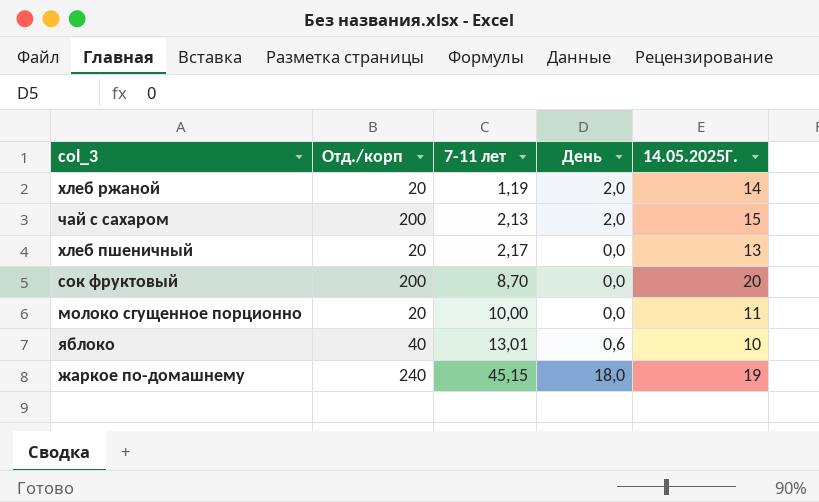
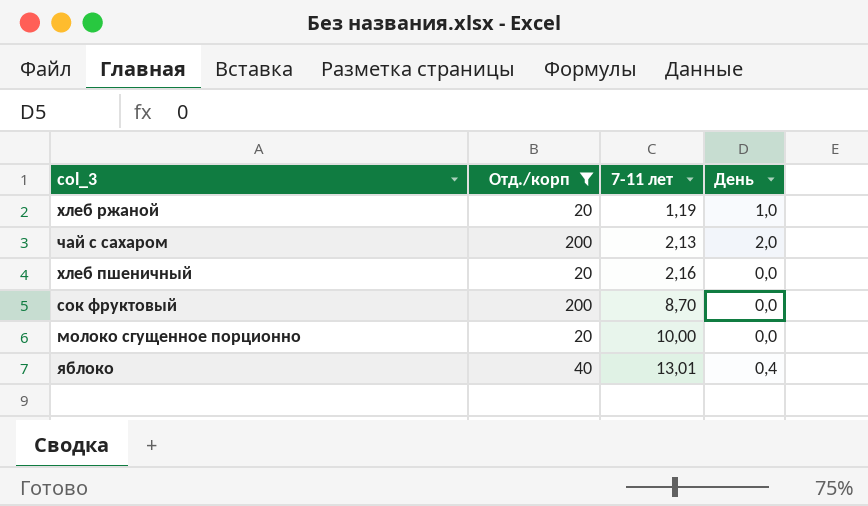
filter: none -> Отд./корп != 240
column 14.05.2025Г. | position: 5 -> none
хлеб ржаной | День: 2,0 -> 1,0
хлеб пшеничный | 7-11 лет: 2,17 -> 2,16
яблоко | День: 0,6 -> 0,4

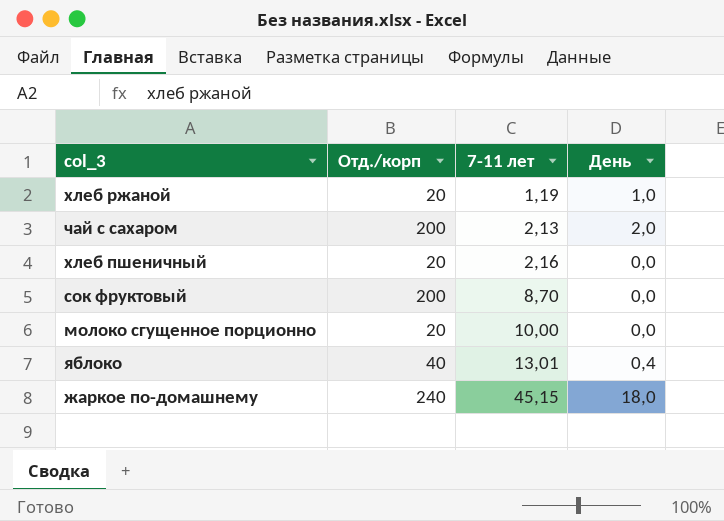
filter: Отд./корп != 240 -> none

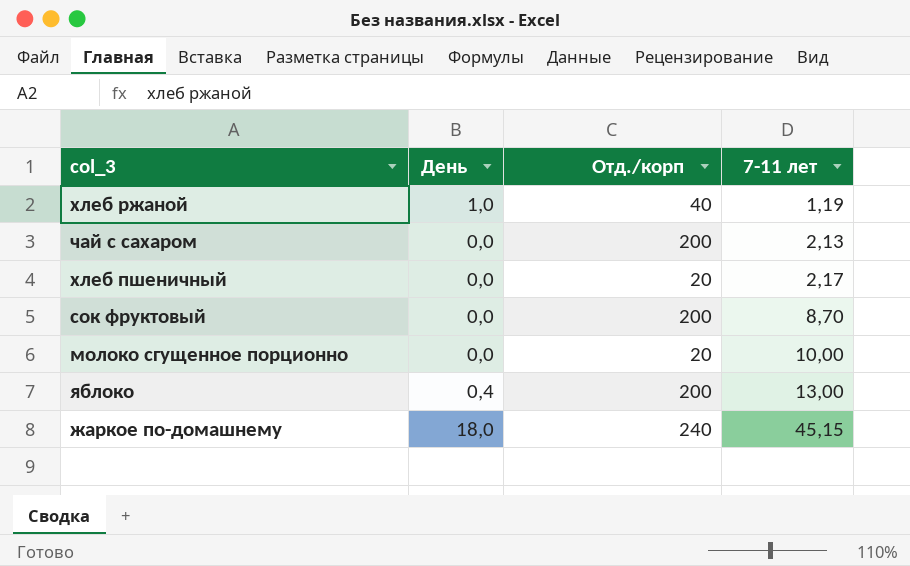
column День | position: 4 -> 2
хлеб ржаной | Отд./корп: 20 -> 40
чай с сахаром | День: 2,0 -> 0,0
хлеб пшеничный | 7-11 лет: 2,16 -> 2,17
яблоко | Отд./корп: 40 -> 200
яблоко | 7-11 лет: 13,01 -> 13,00

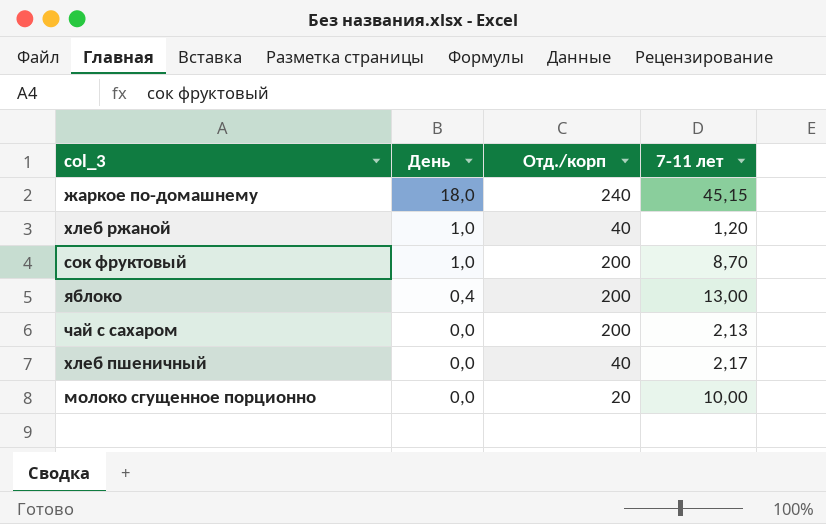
row order: 7-11 лет ascending -> День descending
хлеб ржаной | 7-11 лет: 1,19 -> 1,20
сок фруктовый | День: 0,0 -> 1,0
хлеб пшеничный | Отд./корп: 20 -> 40

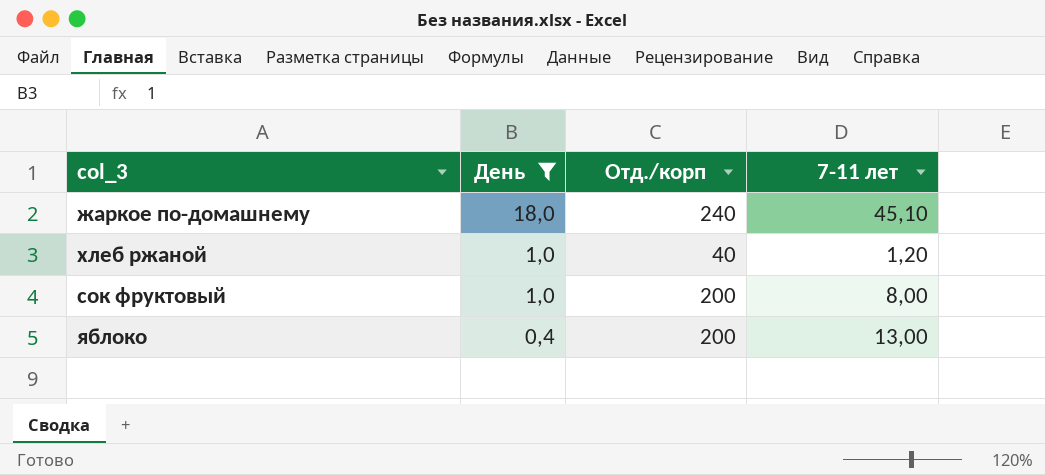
filter: none -> День != 0,0
жаркое по-домашнему | 7-11 лет: 45,15 -> 45,10
сок фруктовый | 7-11 лет: 8,70 -> 8,00

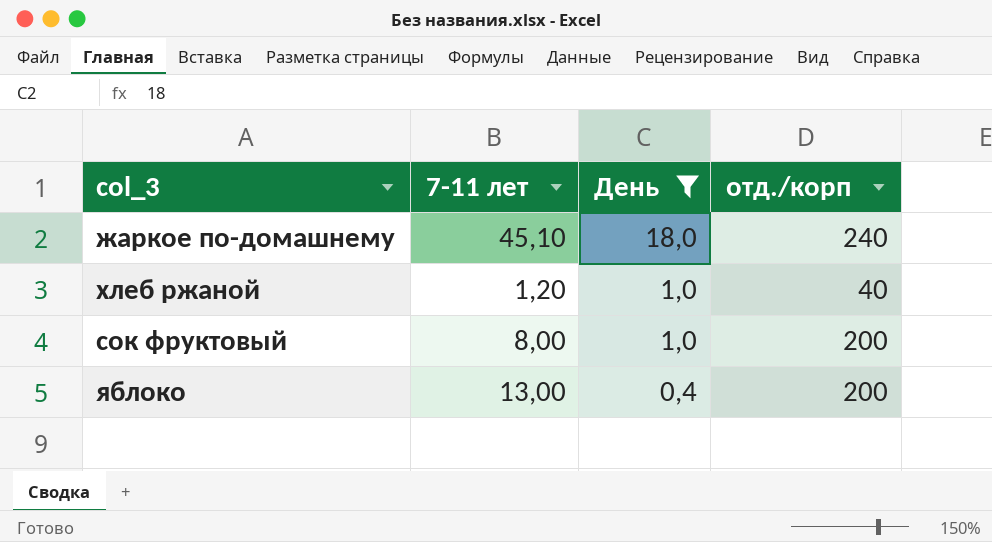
column 7-11 лет | position: 4 -> 2
column name: Отд./корп -> отд./корп

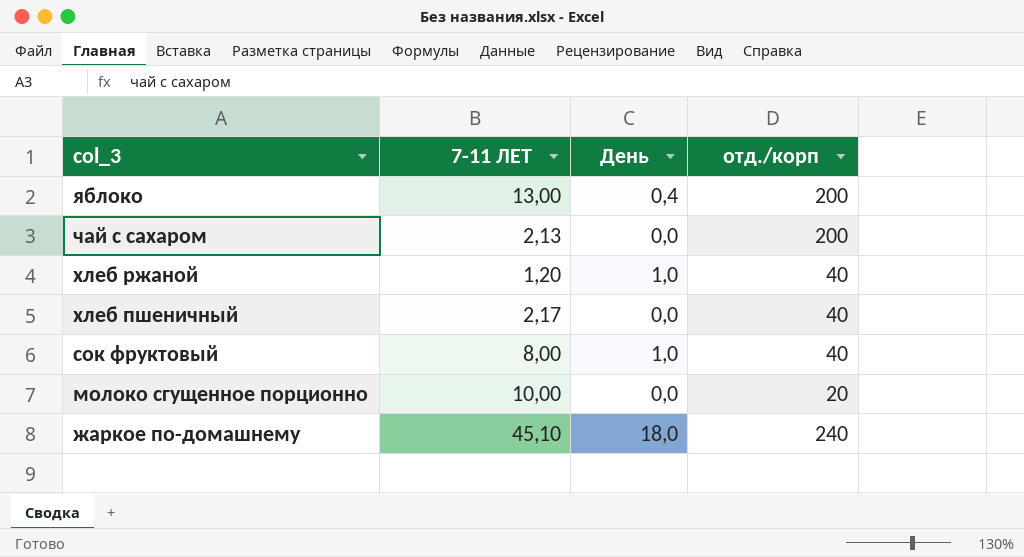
filter: День != 0,0 -> none
row order: День descending -> col_3 descending
column name: 7-11 лет -> 7-11 ЛЕТ
сок фруктовый | отд./корп: 200 -> 40

